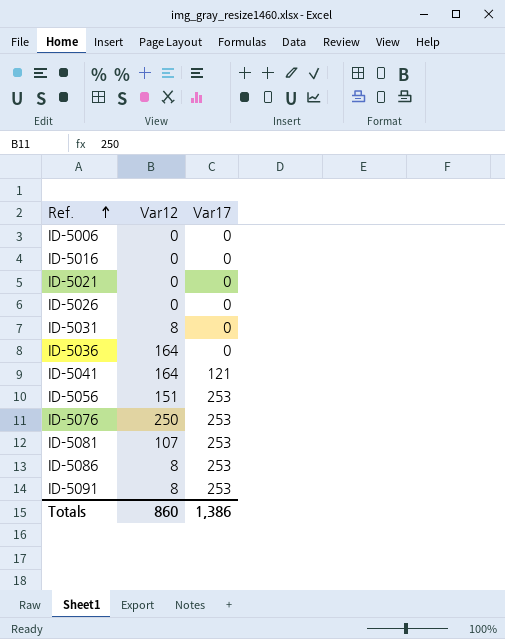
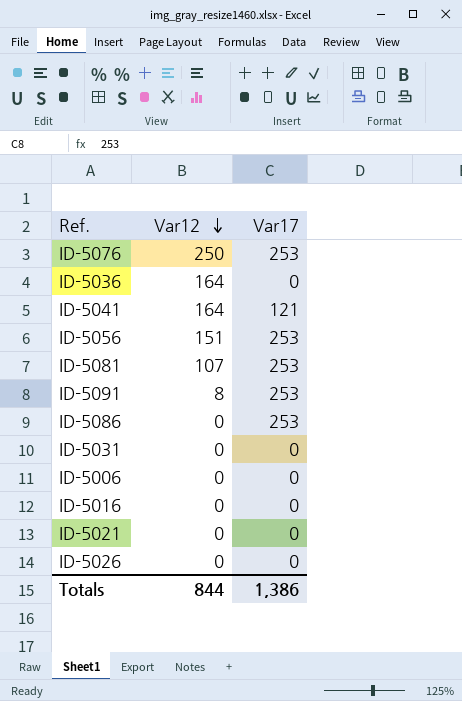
row order: Ref. ascending -> Var12 descending
ID-5086 | Var12: 8 -> 0
ID-5031 | Var12: 8 -> 0
Totals | Var12: 860 -> 844

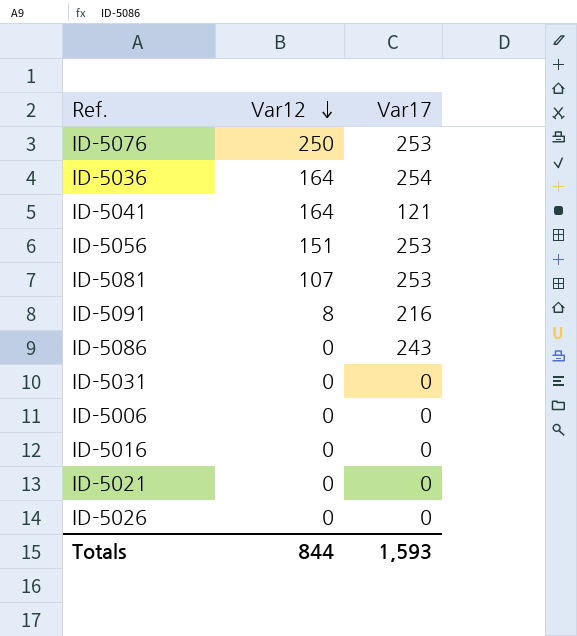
ID-5036 | Var17: 0 -> 254
ID-5091 | Var17: 253 -> 216
ID-5086 | Var17: 253 -> 243
Totals | Var17: 1,386 -> 1,593

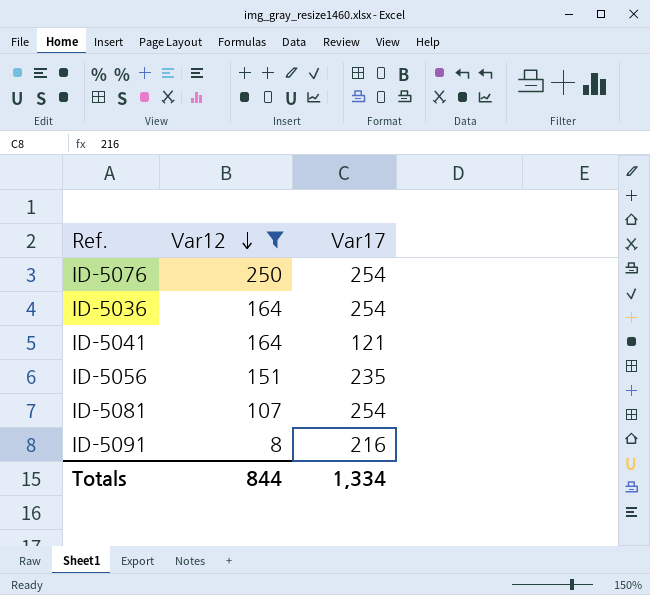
filter: none -> Var12 != 0
ID-5076 | Var17: 253 -> 254
ID-5056 | Var17: 253 -> 235
ID-5081 | Var17: 253 -> 254
Totals | Var17: 1,593 -> 1,334

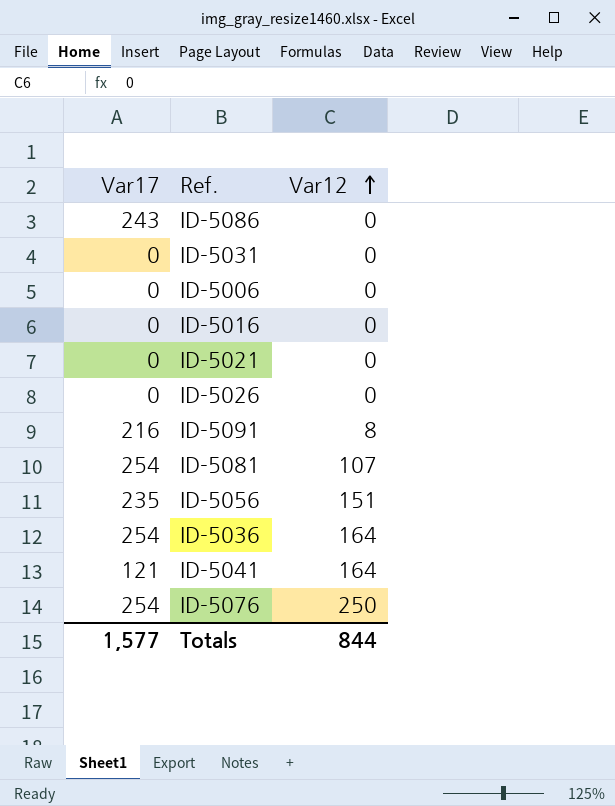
filter: Var12 != 0 -> none
row order: Var12 descending -> Var12 ascending
column Var17 | position: 3 -> 1
Totals | Var17: 1,334 -> 1,577

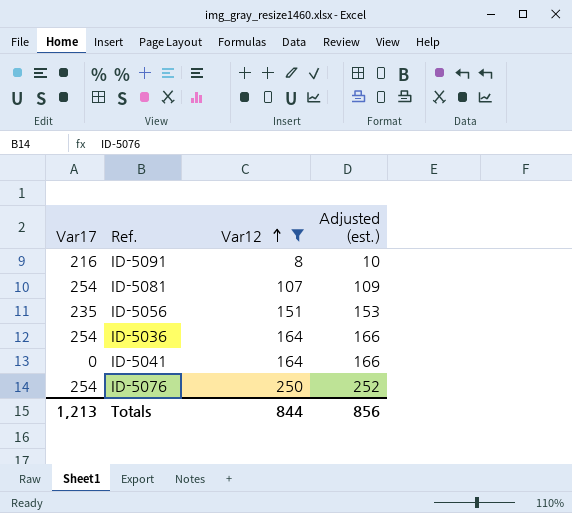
filter: none -> Var12 != 0
column Adjusted (est.) | formula: none -> [Var12] + 2
ID-5041 | Var17: 121 -> 0
Totals | Var17: 1,577 -> 1,213

